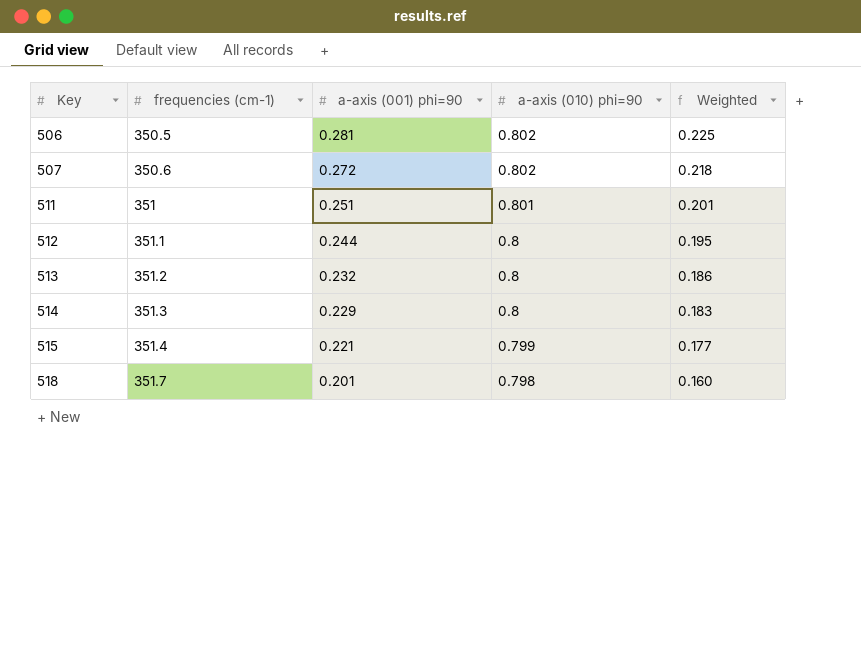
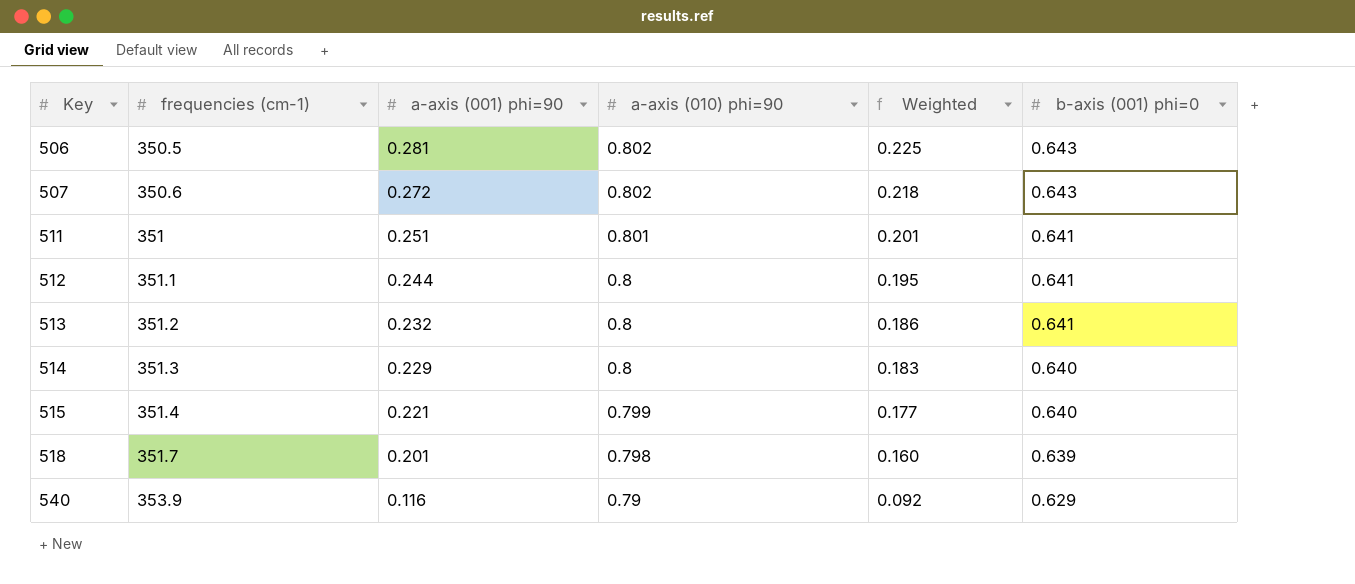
column b-axis (001) phi=0 | position: none -> 6
row 540: none -> 353.9 | 0.116 | 0.79 | 0.092 | 0.629

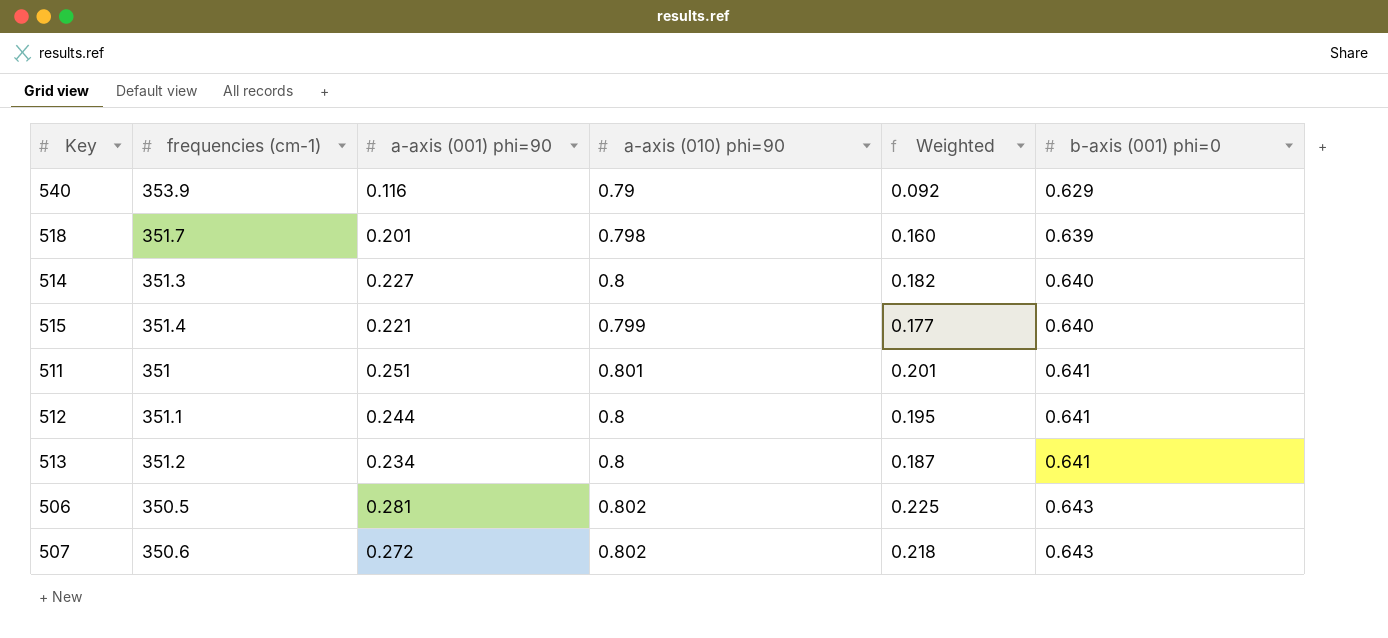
row order: Key ascending -> b-axis (001) phi=0 ascending
514 | a-axis (001) phi=90: 0.229 -> 0.227
514 | Weighted: 0.183 -> 0.182
513 | a-axis (001) phi=90: 0.232 -> 0.234
513 | Weighted: 0.186 -> 0.187

